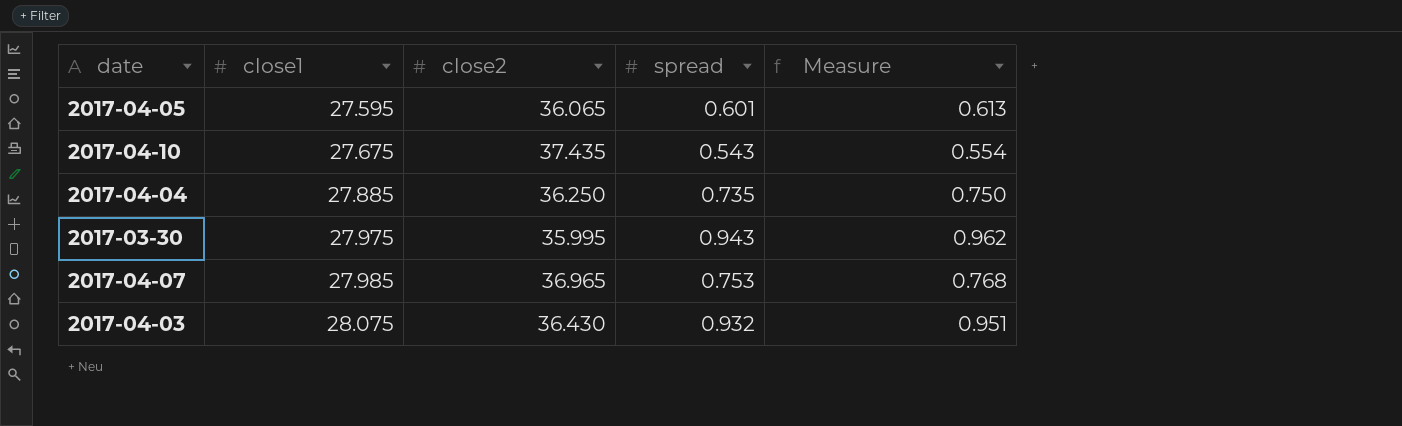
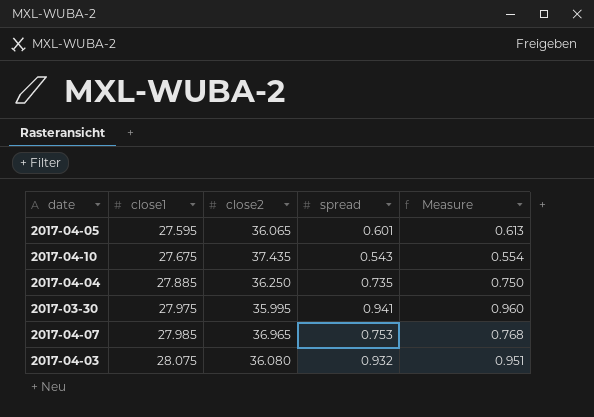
2017-03-30 | spread: 0.943 -> 0.941
2017-03-30 | Measure: 0.962 -> 0.960
2017-04-03 | close2: 36.430 -> 36.080

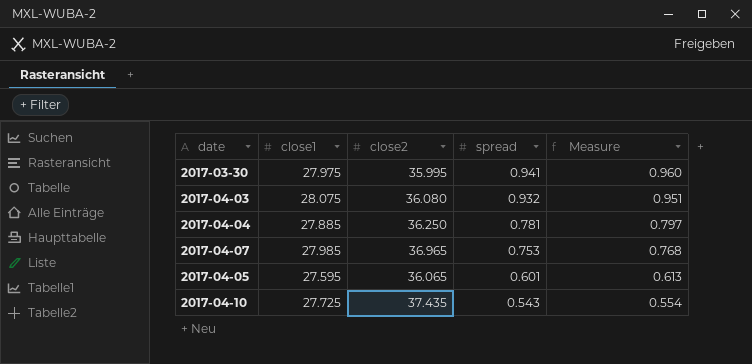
row order: close1 ascending -> spread descending
2017-04-04 | spread: 0.735 -> 0.781
2017-04-04 | Measure: 0.750 -> 0.797
2017-04-10 | close1: 27.675 -> 27.725

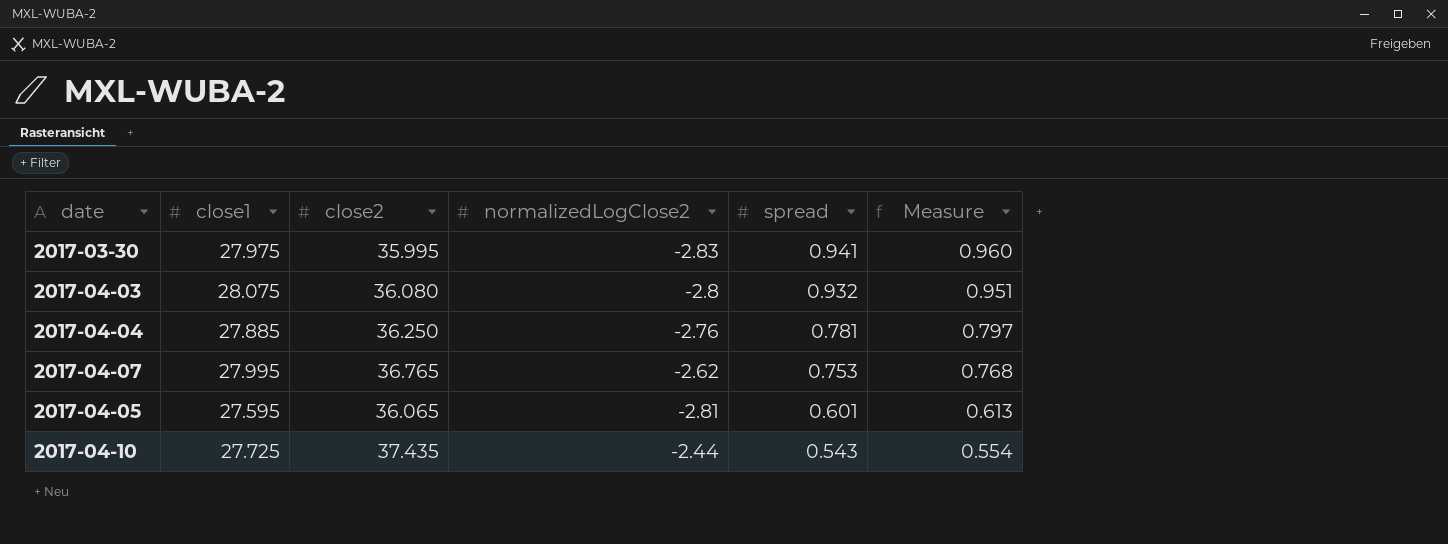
column normalizedLogClose2 | position: none -> 4
2017-04-07 | close1: 27.985 -> 27.995
2017-04-07 | close2: 36.965 -> 36.765

